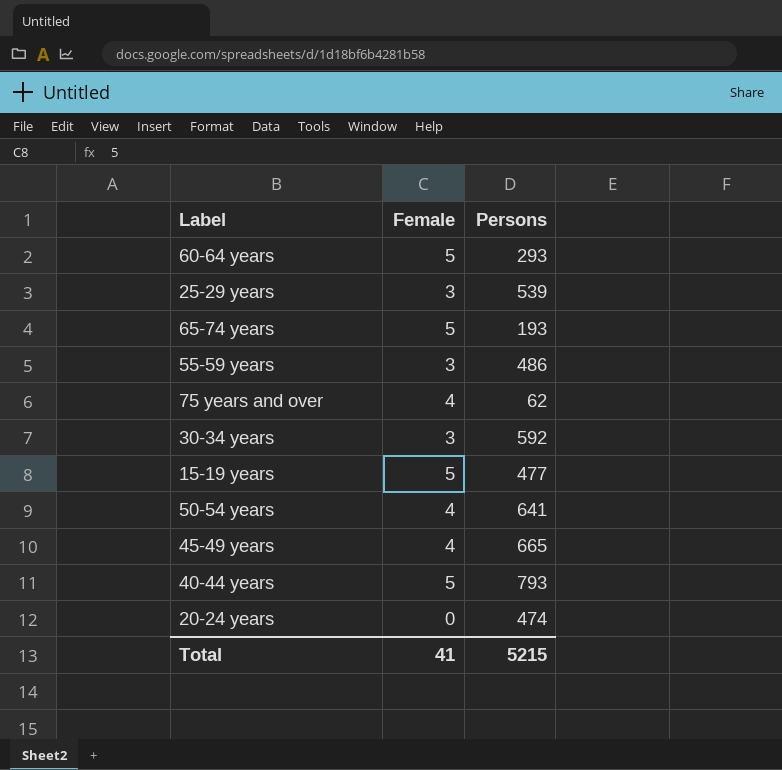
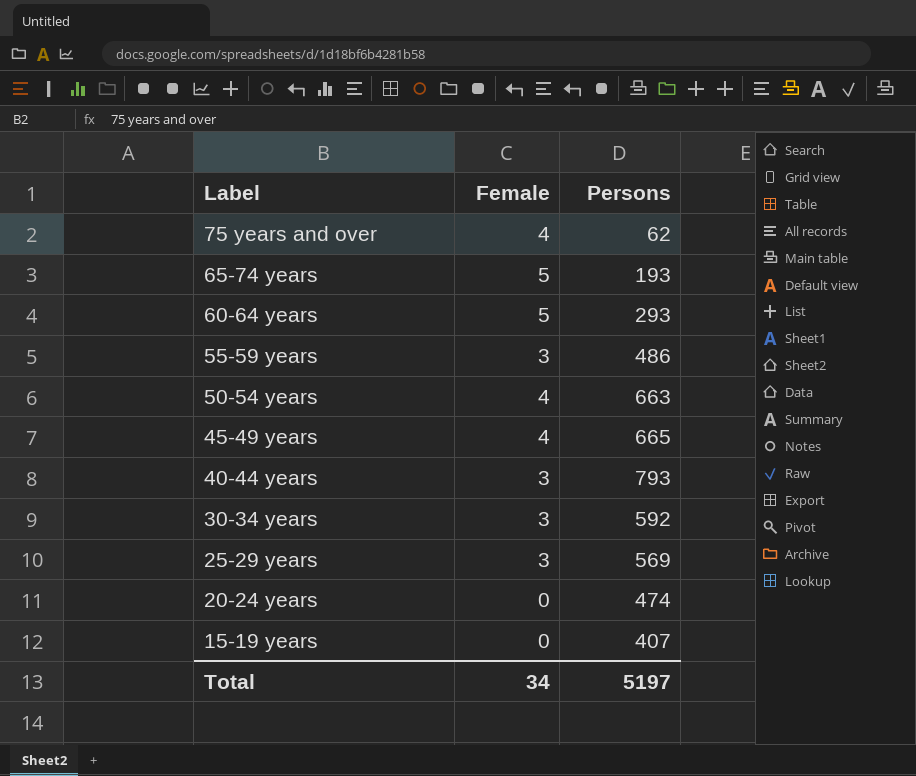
row order: none -> Label descending
50-54 years | Persons: 641 -> 663
40-44 years | Female: 5 -> 3
25-29 years | Persons: 539 -> 569
15-19 years | Female: 5 -> 0
15-19 years | Persons: 477 -> 407
Total | Female: 41 -> 34
Total | Persons: 5215 -> 5197

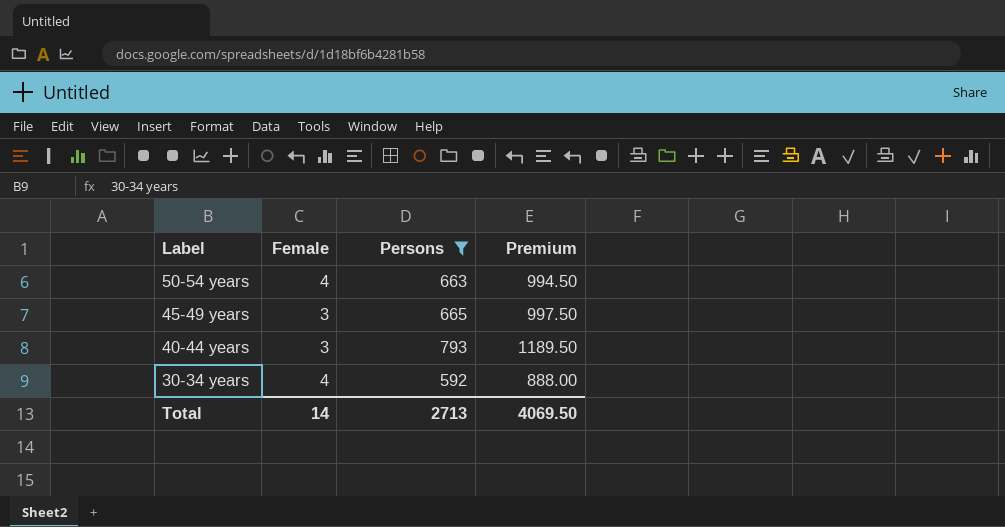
filter: none -> Persons >= 592
column Premium | formula: none -> [Persons] * 1.5
45-49 years | Female: 4 -> 3
30-34 years | Female: 3 -> 4
Total | Female: 34 -> 14
Total | Persons: 5197 -> 2713

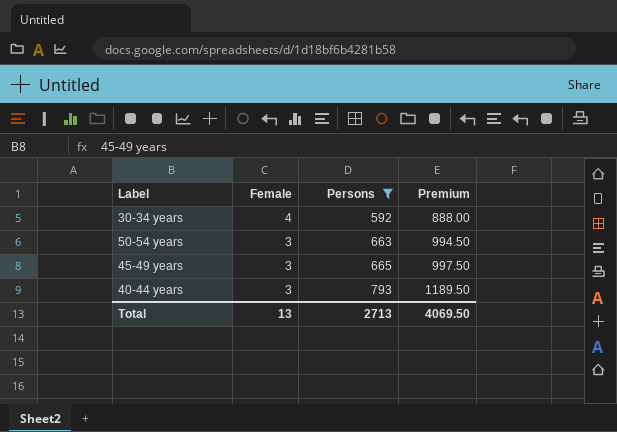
row order: Label descending -> Female descending
50-54 years | Female: 4 -> 3
Total | Female: 14 -> 13

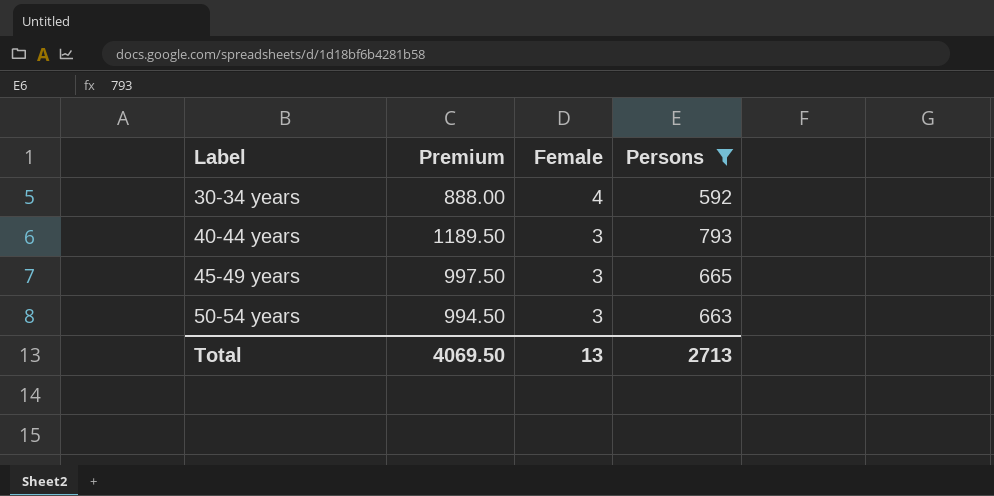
row order: Female descending -> Label ascending
column Premium | position: 4 -> 2

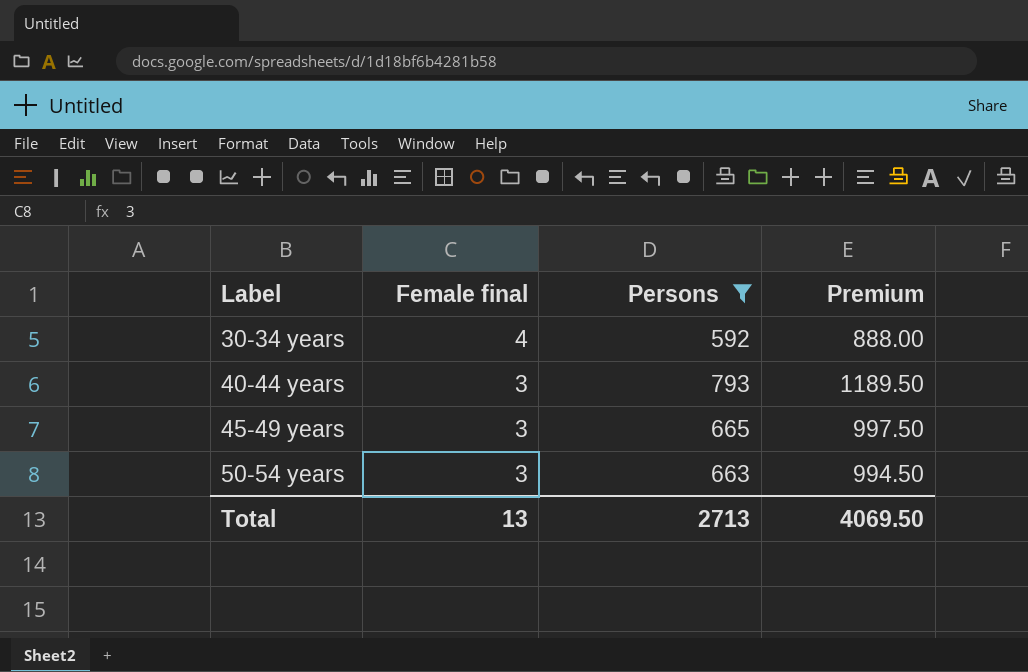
column name: Female -> Female final
column Premium | position: 2 -> 4

